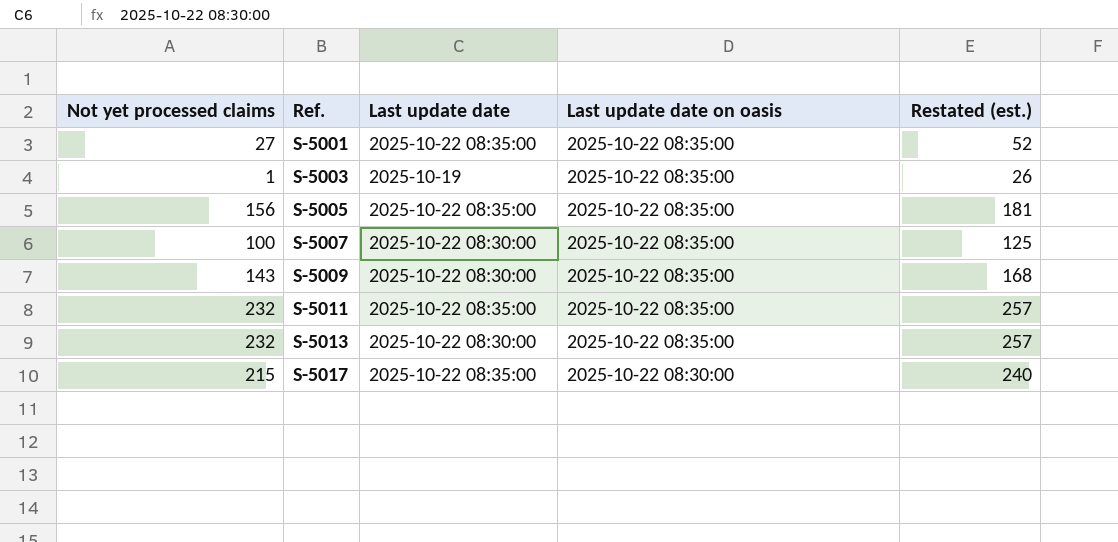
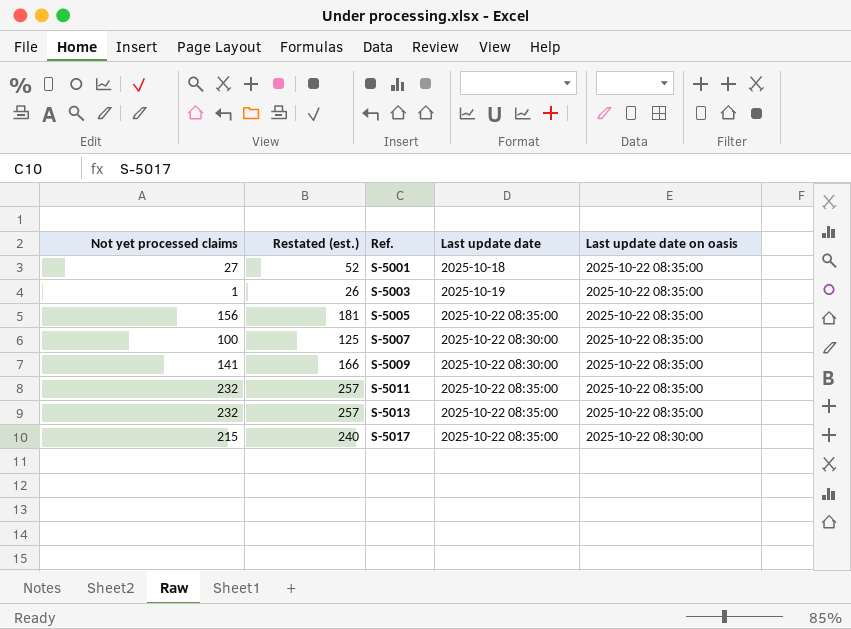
column Restated (est.) | position: 5 -> 2
S-5001 | Last update date: 2025-10-22 08:35:00 -> 2025-10-18
S-5009 | Not yet processed claims: 143 -> 141
S-5009 | Restated (est.): 168 -> 166
S-5013 | Last update date: 2025-10-22 08:30:00 -> 2025-10-22 08:35:00

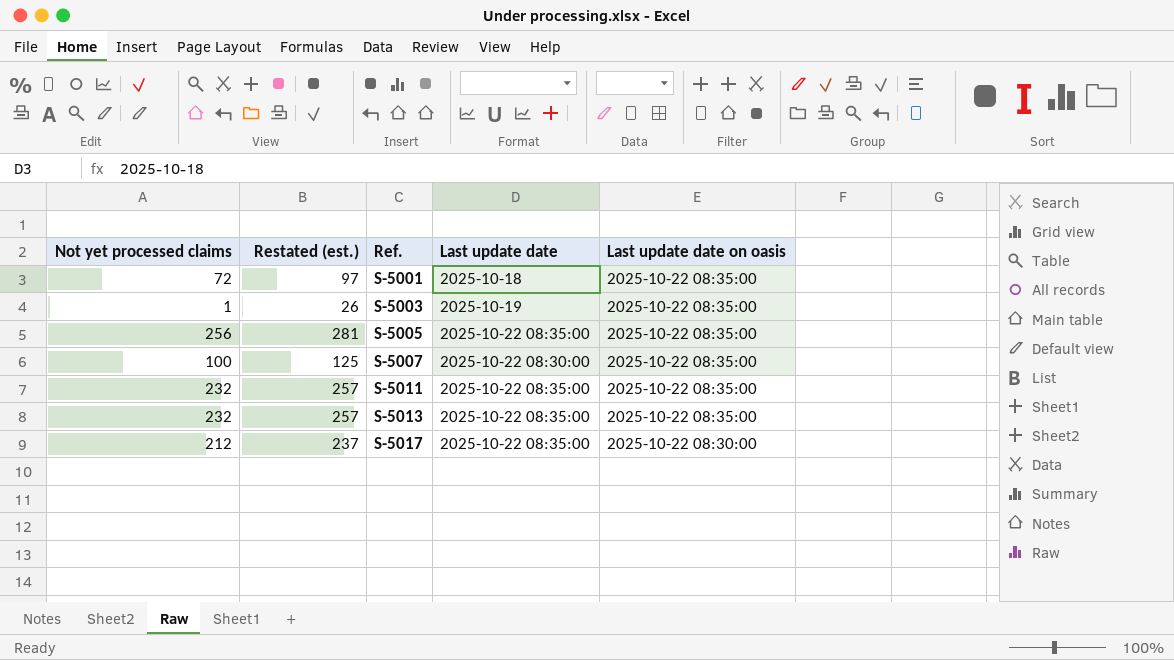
row S-5009: 141 | 166 | 2025-10-22 08:30:00 | 2025-10-22 08:35:00 -> none
S-5001 | Not yet processed claims: 27 -> 72
S-5001 | Restated (est.): 52 -> 97
S-5005 | Not yet processed claims: 156 -> 256
S-5005 | Restated (est.): 181 -> 281
S-5017 | Not yet processed claims: 215 -> 212
S-5017 | Restated (est.): 240 -> 237

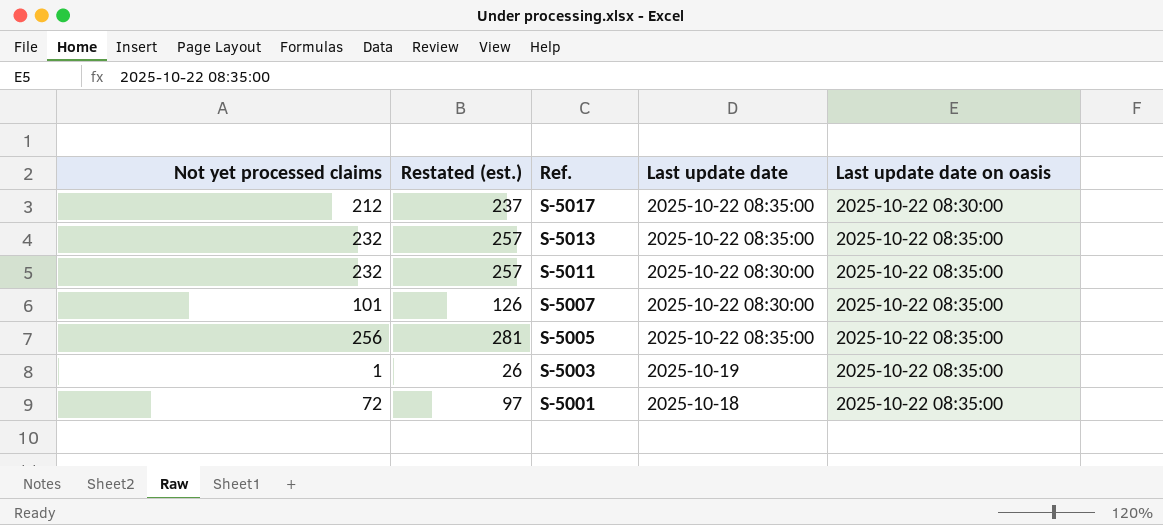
row order: Ref. ascending -> Ref. descending
S-5011 | Last update date: 2025-10-22 08:35:00 -> 2025-10-22 08:30:00
S-5007 | Not yet processed claims: 100 -> 101
S-5007 | Restated (est.): 125 -> 126

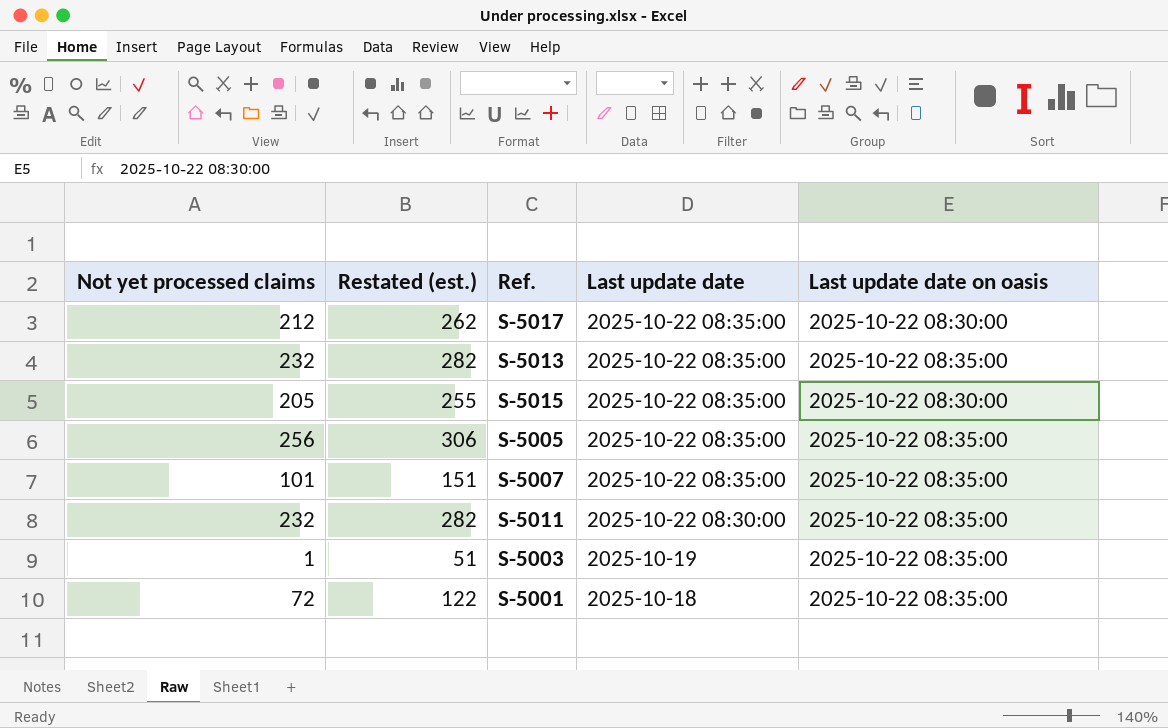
row order: Ref. descending -> Last update date descending
column Restated (est.) | formula: [Not yet processed claims] + 25 -> [Not yet processed claims] + 50
row S-5015: none -> 205 | 255 | 2025-10-22 08:35:00 | 2025-10-22 08:30:00
S-5007 | Last update date: 2025-10-22 08:30:00 -> 2025-10-22 08:35:00

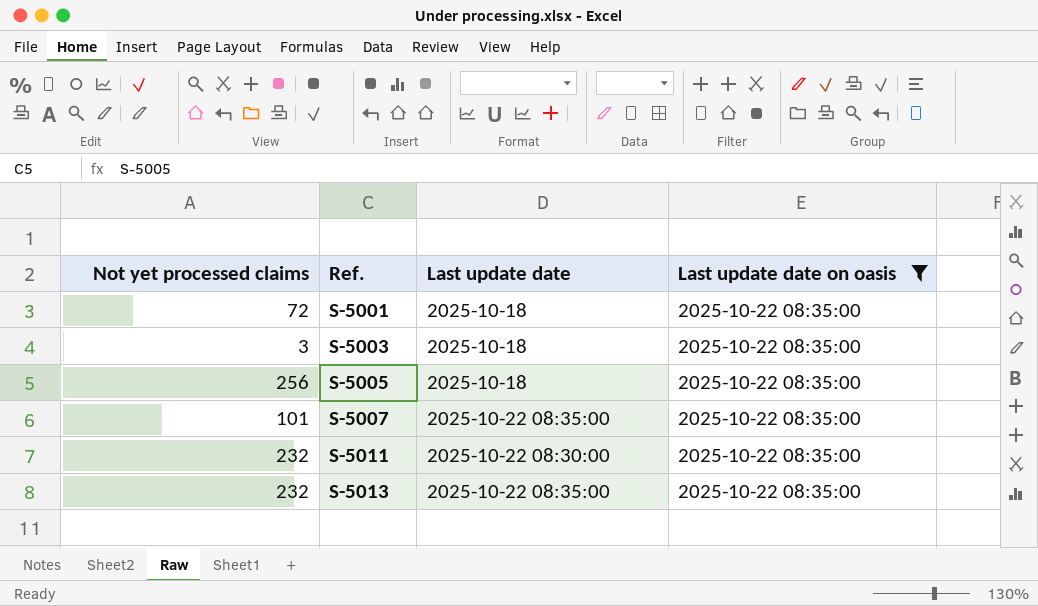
filter: none -> Last update date on oasis = 2025-10-22 08:35:00
row order: Last update date descending -> Ref. ascending
column Restated (est.) | formula: [Not yet processed claims] + 50 -> none
S-5003 | Not yet processed claims: 1 -> 3
S-5003 | Last update date: 2025-10-19 -> 2025-10-18
S-5005 | Last update date: 2025-10-22 08:35:00 -> 2025-10-18

